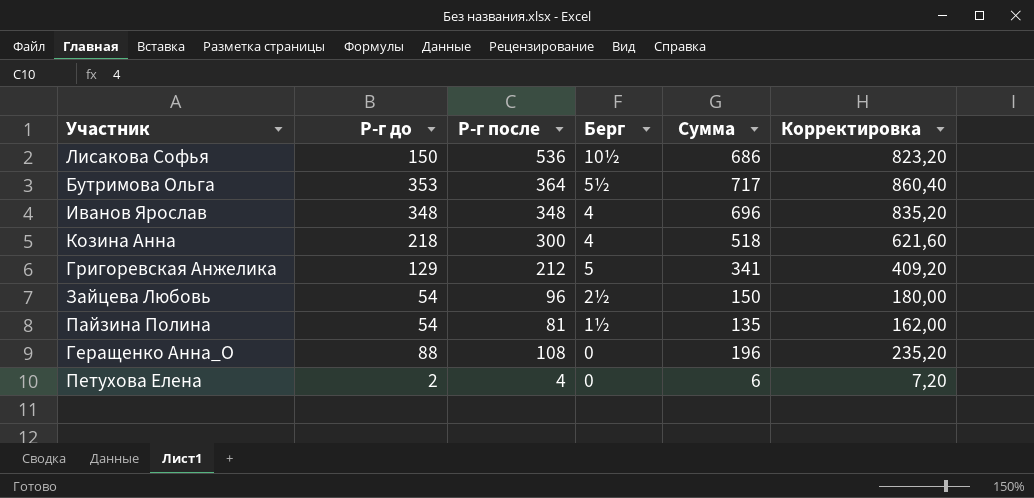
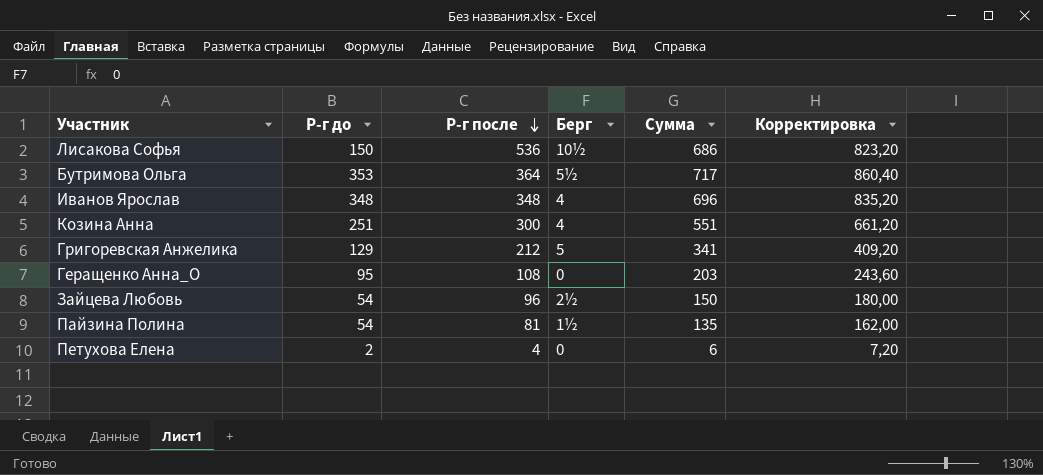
row order: none -> Р-г после descending
Козина Анна | Р-г до: 218 -> 251
Козина Анна | Сумма: 518 -> 551
Козина Анна | Корректировка: 621,60 -> 661,20
Геращенко Анна_О | Р-г до: 88 -> 95
Геращенко Анна_О | Сумма: 196 -> 203
Геращенко Анна_О | Корректировка: 235,20 -> 243,60

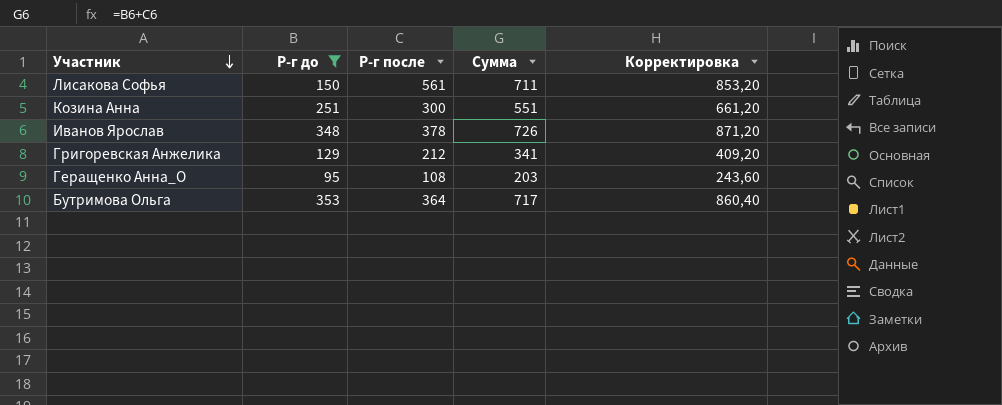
filter: none -> Р-г до >= 95
row order: Р-г после descending -> Участник descending
column Берг | position: 4 -> none
Лисакова Софья | Р-г после: 536 -> 561
Лисакова Софья | Сумма: 686 -> 711
Лисакова Софья | Корректировка: 823,20 -> 853,20
Иванов Ярослав | Р-г после: 348 -> 378
Иванов Ярослав | Сумма: 696 -> 726
Иванов Ярослав | Корректировка: 835,20 -> 871,20

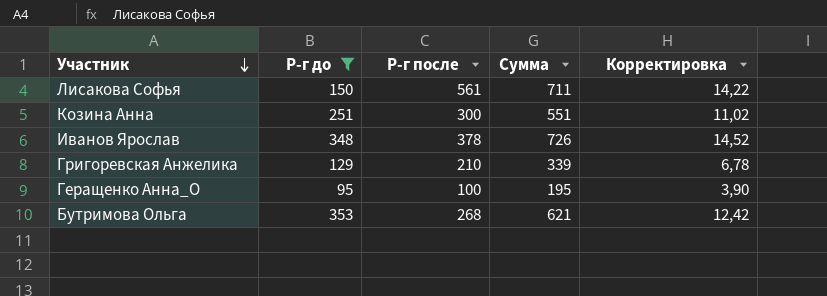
column Корректировка | formula: [Сумма] * 1,2 -> [Сумма] * 0,02
Григоревская Анжелика | Р-г после: 212 -> 210
Григоревская Анжелика | Сумма: 341 -> 339
Геращенко Анна_О | Р-г после: 108 -> 100
Геращенко Анна_О | Сумма: 203 -> 195
Бутримова Ольга | Р-г после: 364 -> 268
Бутримова Ольга | Сумма: 717 -> 621

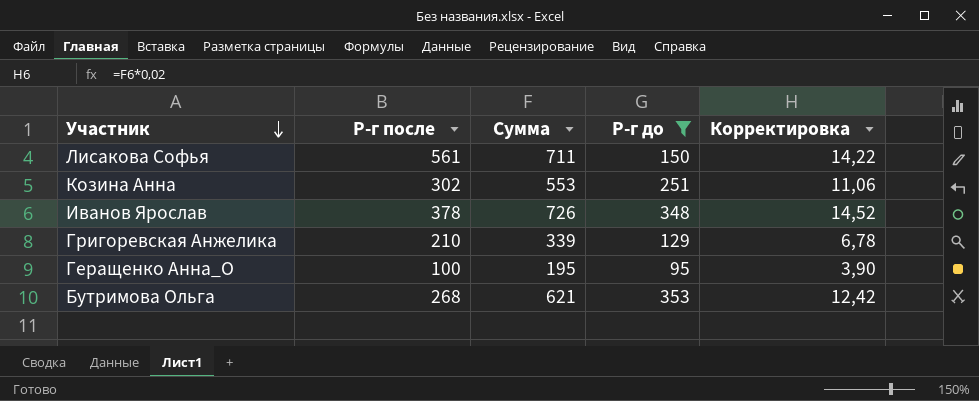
column Р-г до | position: 2 -> 4
Козина Анна | Р-г после: 300 -> 302
Козина Анна | Сумма: 551 -> 553
Козина Анна | Корректировка: 11,02 -> 11,06

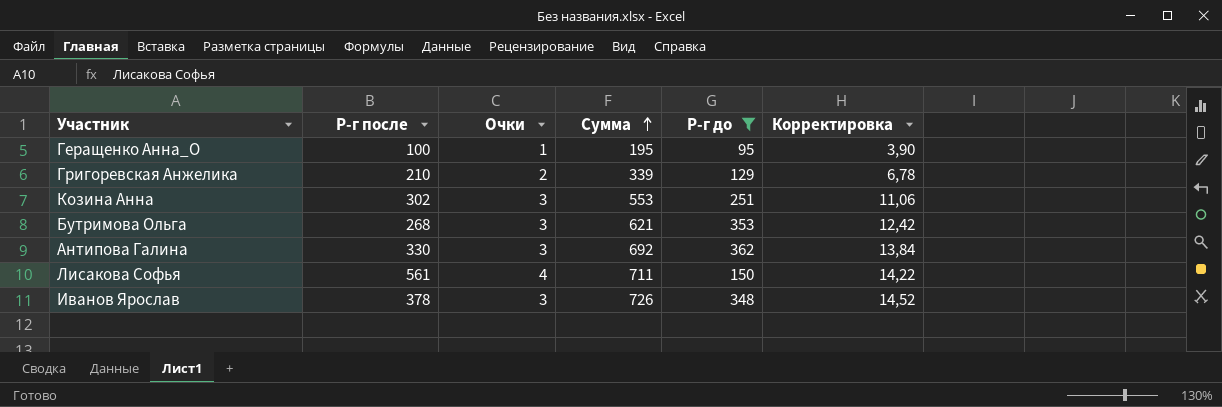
row order: Участник descending -> Сумма ascending
column Очки | position: none -> 3
row Антипова Галина: none -> 330 | 3 | 692 | 362 | 13,84

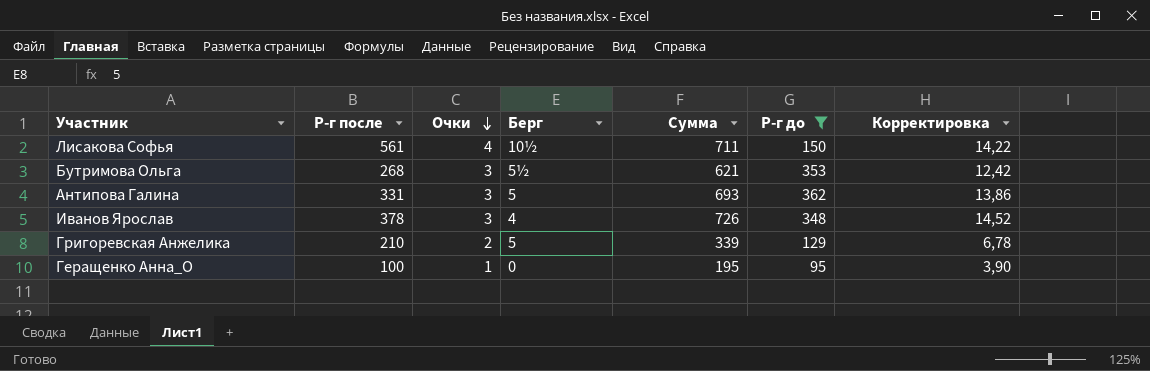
row order: Сумма ascending -> Очки descending
column Берг | position: none -> 4
row Козина Анна: 302 | 3 | 553 | 251 | 11,06 -> none
Антипова Галина | Р-г после: 330 -> 331
Антипова Галина | Сумма: 692 -> 693
Антипова Галина | Корректировка: 13,84 -> 13,86

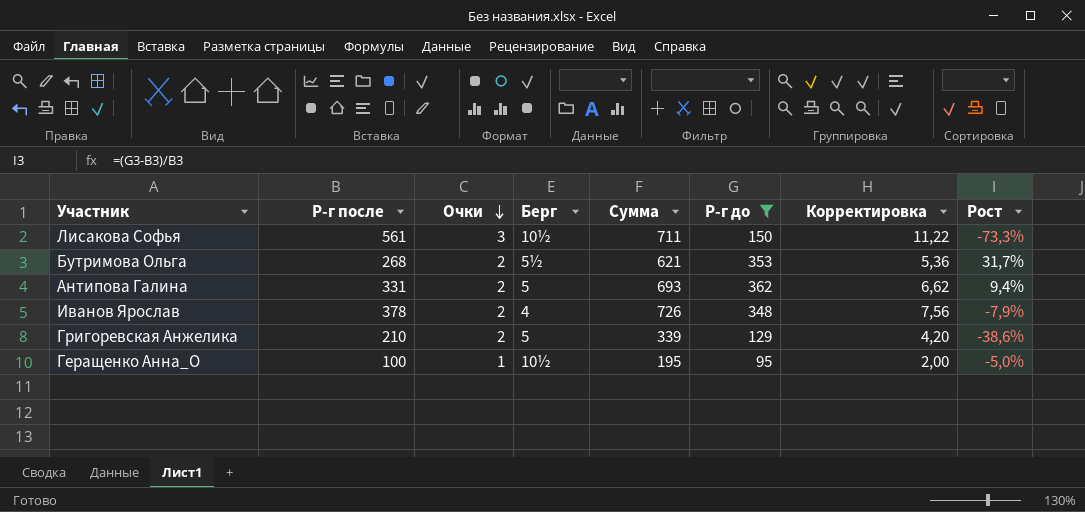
column Корректировка | formula: [Сумма] * 0,02 -> [Р-г после] * 0,02
column Рост | formula: none -> ([Р-г до] - [Р-г после]) / [Р-г после]
Лисакова Софья | Очки: 4 -> 3
Бутримова Ольга | Очки: 3 -> 2
Антипова Галина | Очки: 3 -> 2
Иванов Ярослав | Очки: 3 -> 2
Геращенко Анна_О | Берг: 0 -> 10½

